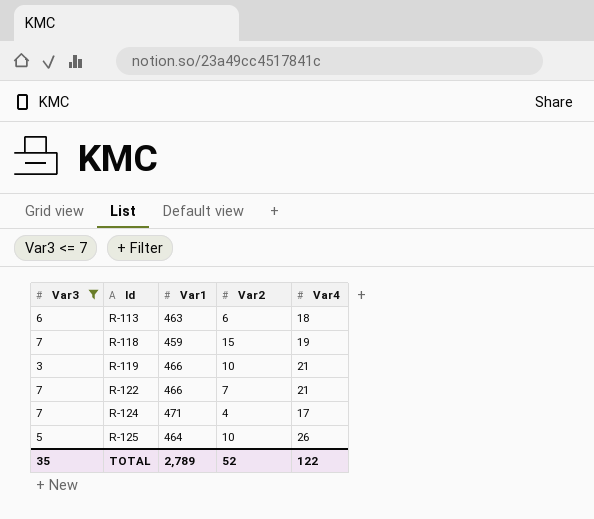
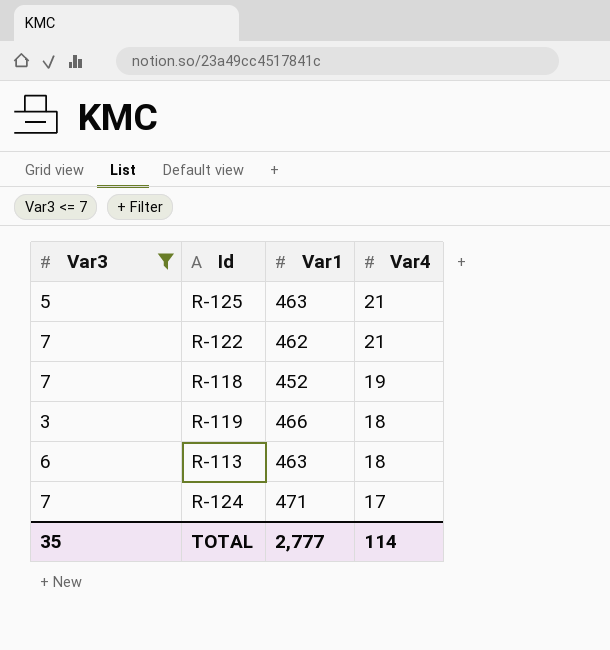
row order: Id ascending -> Var4 descending
column Var2 | position: 4 -> none
R-125 | Var1: 464 -> 463
R-125 | Var4: 26 -> 21
R-122 | Var1: 466 -> 462
R-118 | Var1: 459 -> 452
R-119 | Var4: 21 -> 18
TOTAL | Var1: 2,789 -> 2,777
TOTAL | Var4: 122 -> 114

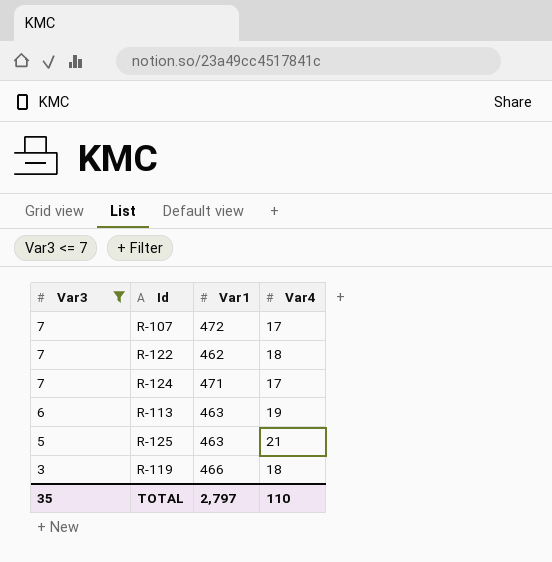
row order: Var4 descending -> Var3 descending
row R-118: 7 | 452 | 19 -> none
row R-107: none -> 7 | 472 | 17
R-122 | Var4: 21 -> 18
R-113 | Var4: 18 -> 19
TOTAL | Var1: 2,777 -> 2,797
TOTAL | Var4: 114 -> 110

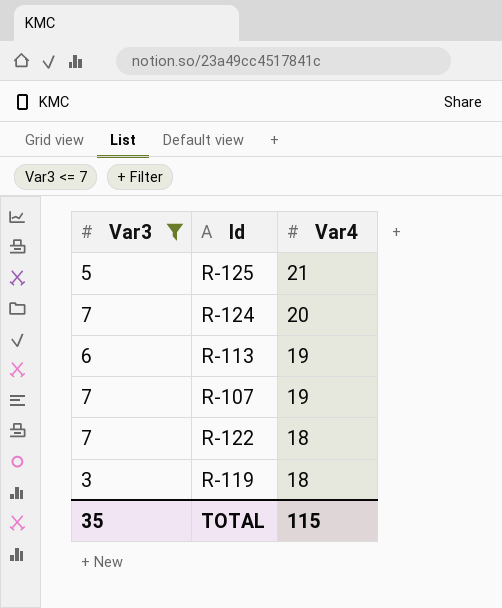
row order: Var3 descending -> Var4 descending
column Var1 | position: 3 -> none
R-124 | Var4: 17 -> 20
R-107 | Var4: 17 -> 19
TOTAL | Var4: 110 -> 115

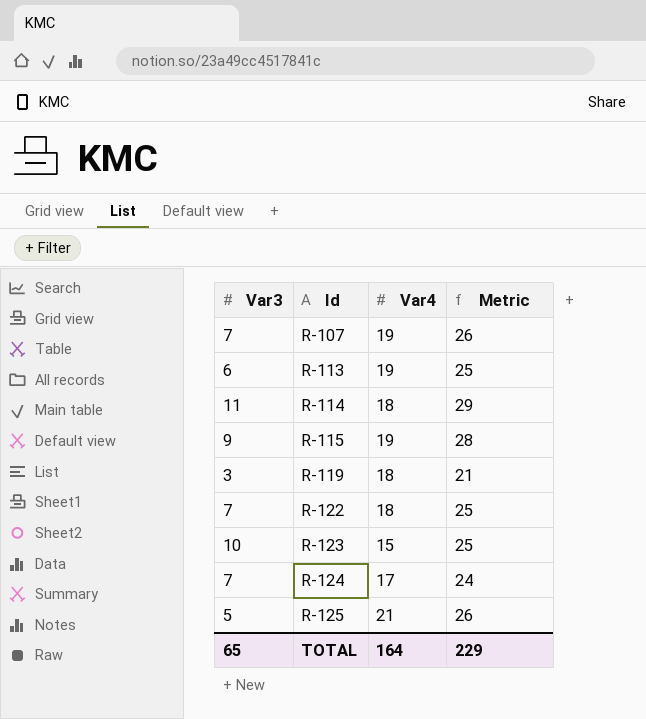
filter: Var3 <= 7 -> none
row order: Var4 descending -> Id ascending
column Metric | formula: none -> [Var3] + [Var4]
R-124 | Var4: 20 -> 17
TOTAL | Var3: 35 -> 65
TOTAL | Var4: 115 -> 164

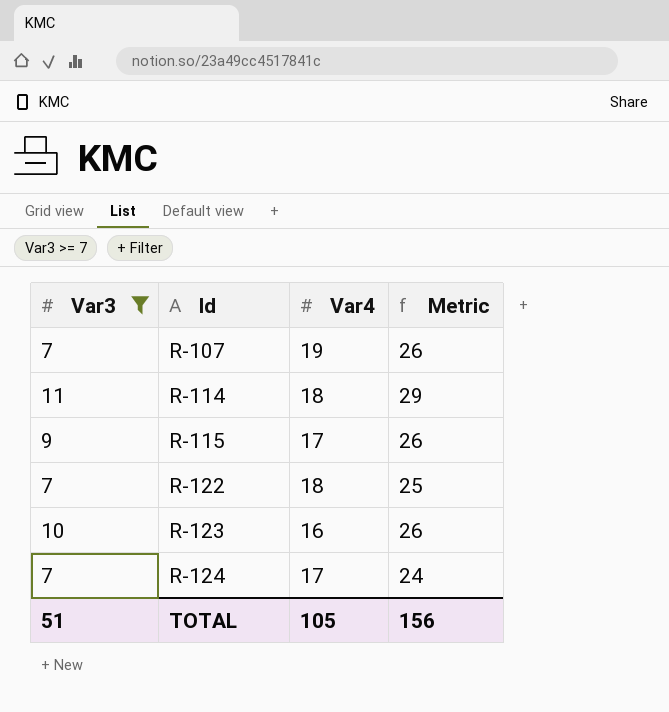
filter: none -> Var3 >= 7
R-115 | Var4: 19 -> 17
R-115 | Metric: 28 -> 26
R-123 | Var4: 15 -> 16
R-123 | Metric: 25 -> 26
TOTAL | Var3: 65 -> 51
TOTAL | Var4: 164 -> 105
TOTAL | Metric: 229 -> 156

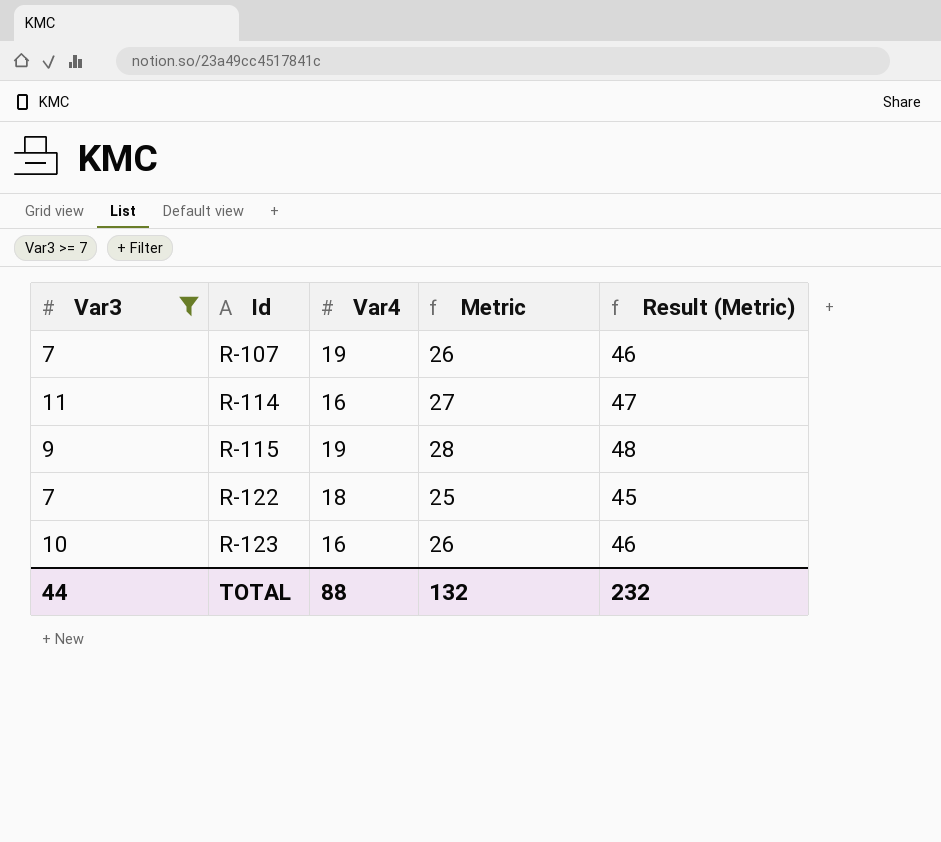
column Result (Metric) | formula: none -> [Metric] + 20
row R-124: 7 | 17 | 24 -> none
R-114 | Var4: 18 -> 16
R-114 | Metric: 29 -> 27
R-115 | Var4: 17 -> 19
R-115 | Metric: 26 -> 28
TOTAL | Var3: 51 -> 44
TOTAL | Var4: 105 -> 88
TOTAL | Metric: 156 -> 132

